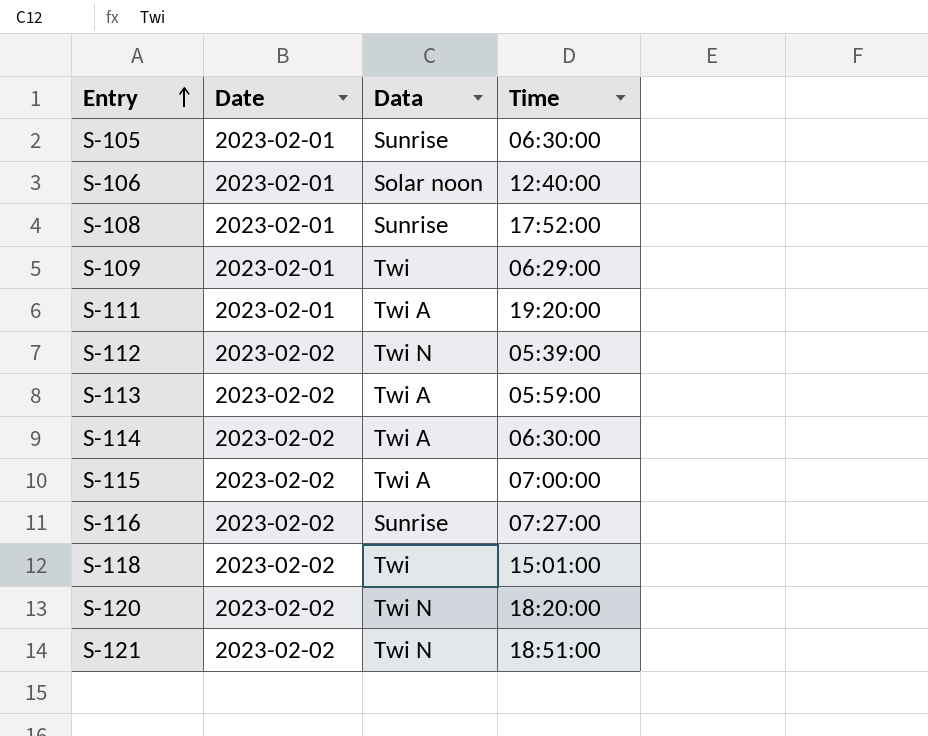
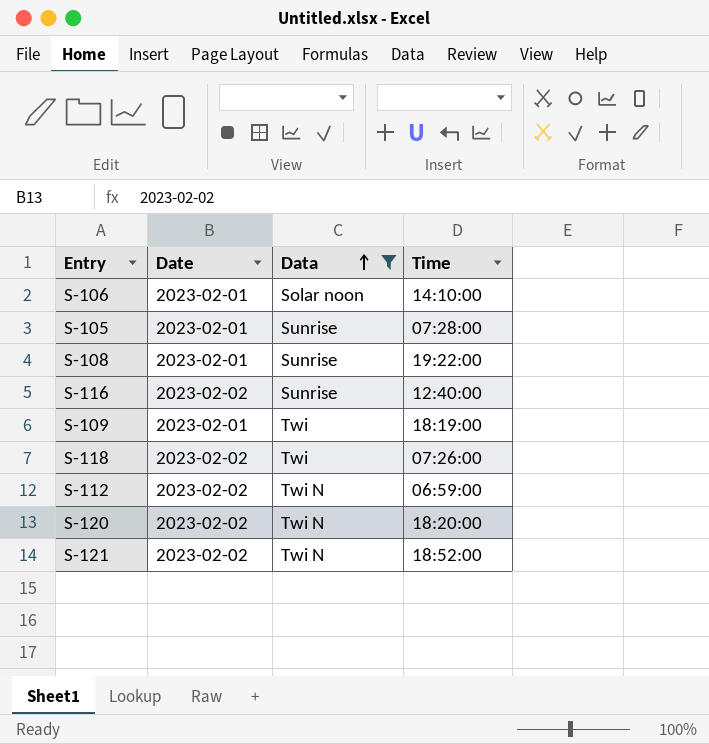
filter: none -> Data != Twi A
row order: Entry ascending -> Data ascending
S-106 | Time: 12:40:00 -> 14:10:00
S-105 | Time: 06:30:00 -> 07:28:00
S-108 | Time: 17:52:00 -> 19:22:00
S-116 | Time: 07:27:00 -> 12:40:00
S-109 | Time: 06:29:00 -> 18:19:00
S-118 | Time: 15:01:00 -> 07:26:00
S-112 | Time: 05:39:00 -> 06:59:00
S-121 | Time: 18:51:00 -> 18:52:00

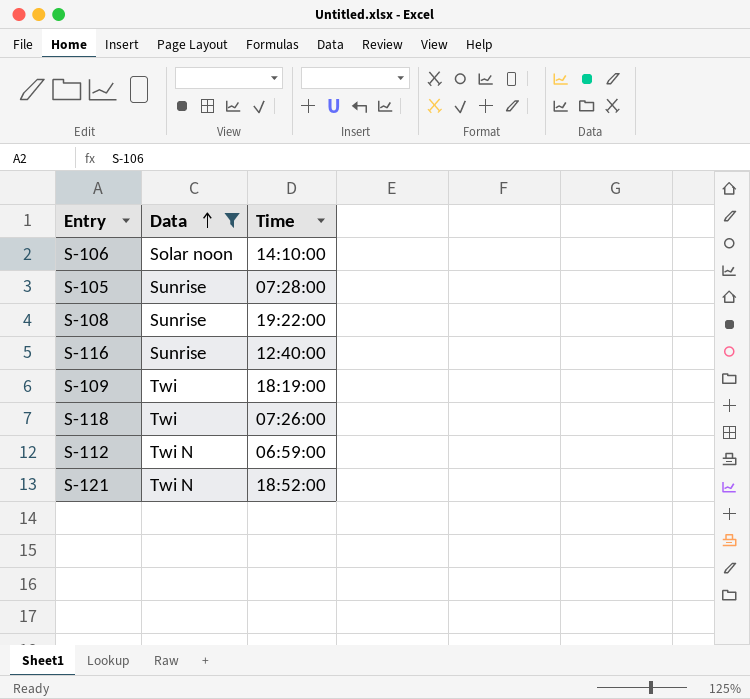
column Date | position: 2 -> none
row S-120: 2023-02-02 | Twi N | 18:20:00 -> none

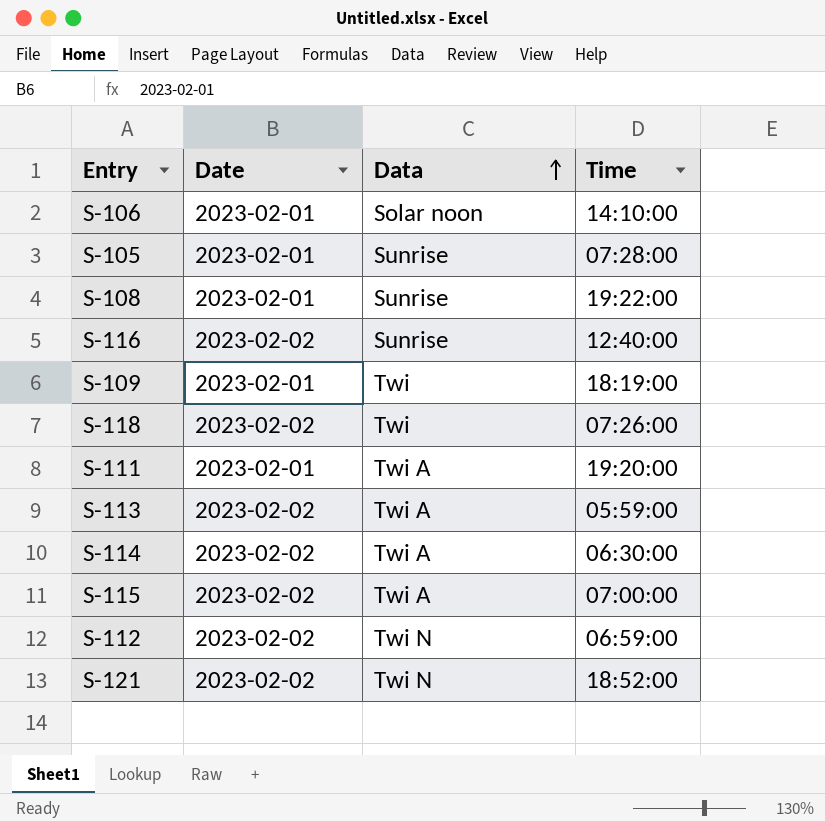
filter: Data != Twi A -> none
column Date | position: none -> 2

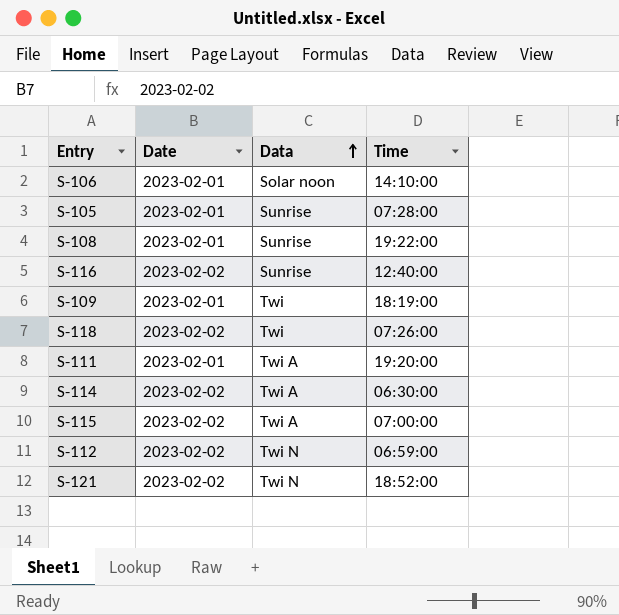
row S-113: 2023-02-02 | Twi A | 05:59:00 -> none

